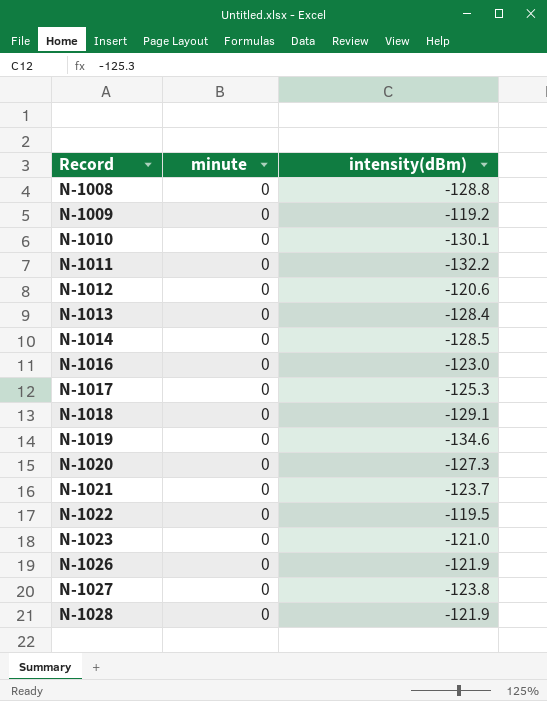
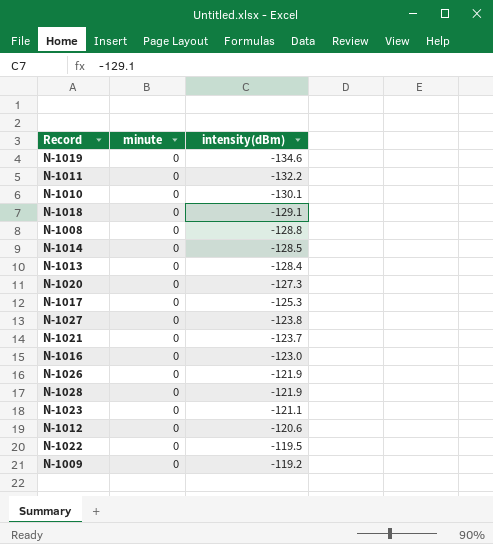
row order: Record ascending -> intensity(dBm) ascending
N-1023 | intensity(dBm): -121.0 -> -121.1

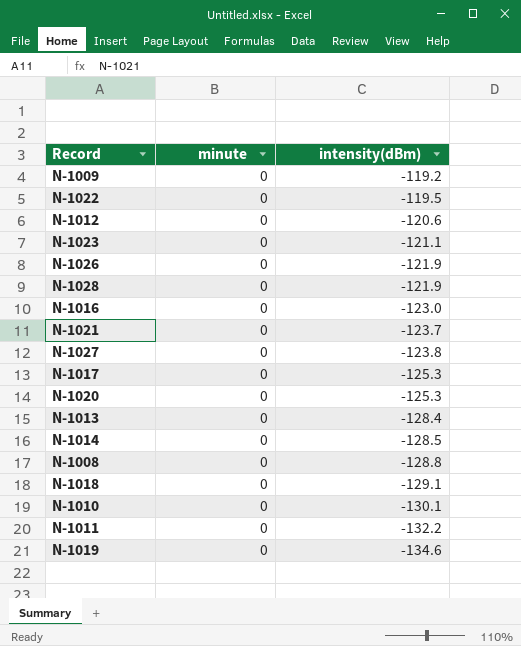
row order: intensity(dBm) ascending -> intensity(dBm) descending
N-1020 | intensity(dBm): -127.3 -> -125.3

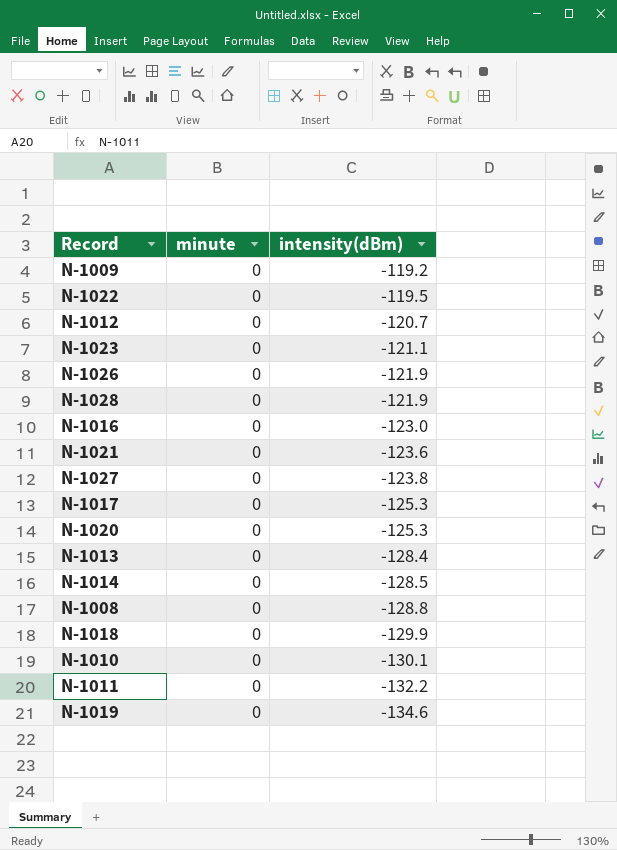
N-1012 | intensity(dBm): -120.6 -> -120.7
N-1021 | intensity(dBm): -123.7 -> -123.6
N-1018 | intensity(dBm): -129.1 -> -129.9

